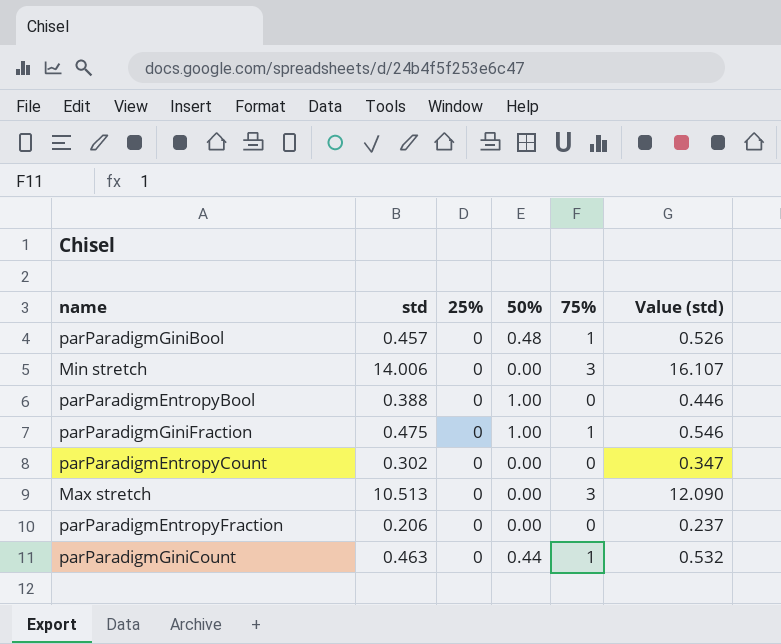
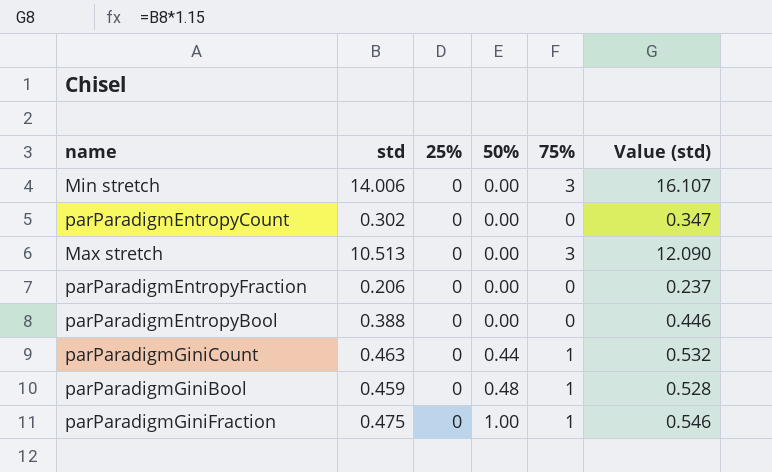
row order: none -> 50% ascending
parParadigmEntropyBool | 50%: 1.00 -> 0.00
parParadigmGiniBool | std: 0.457 -> 0.459
parParadigmGiniBool | Value (std): 0.526 -> 0.528

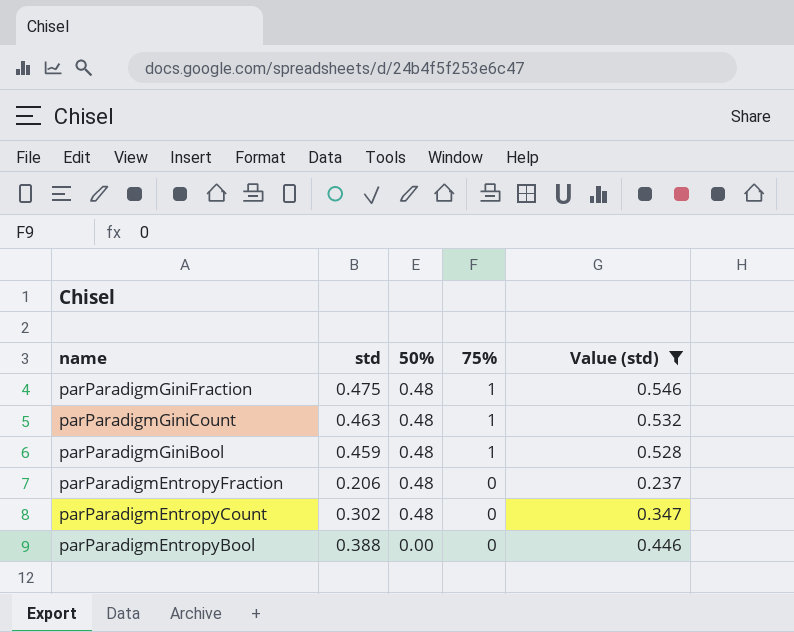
filter: none -> Value (std) <= 0.546
row order: 50% ascending -> name descending
column 25% | position: 3 -> none
parParadigmGiniFraction | 50%: 1.00 -> 0.48
parParadigmGiniCount | 50%: 0.44 -> 0.48
parParadigmEntropyFraction | 50%: 0.00 -> 0.48
parParadigmEntropyCount | 50%: 0.00 -> 0.48

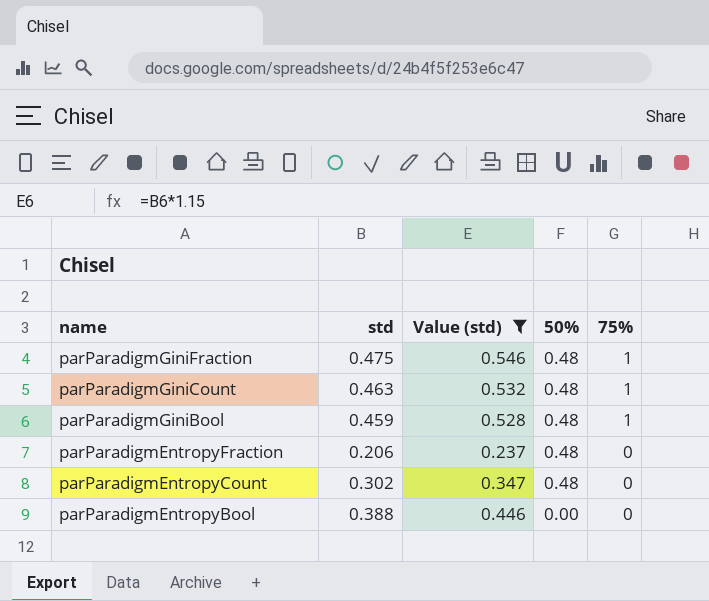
column Value (std) | position: 5 -> 3

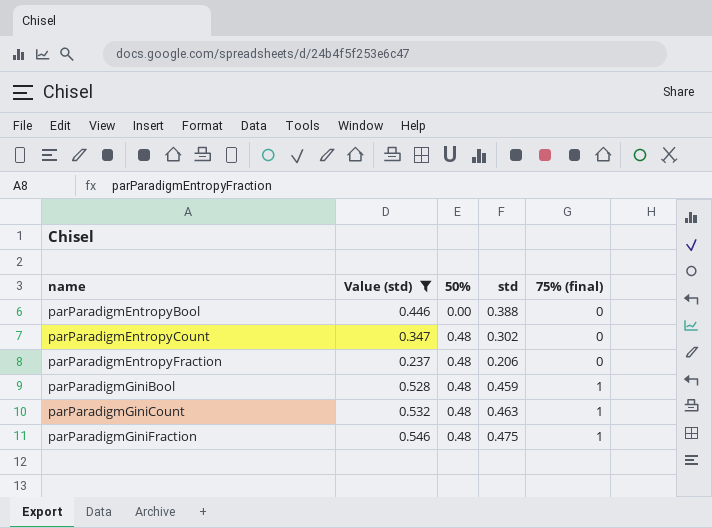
row order: name descending -> name ascending
column std | position: 2 -> 4
column name: 75% -> 75% (final)

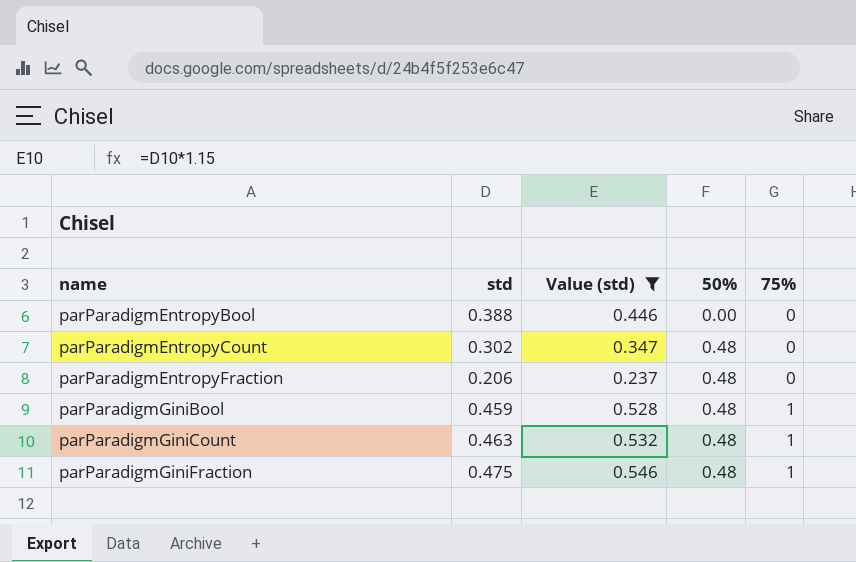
column std | position: 4 -> 2
column name: 75% (final) -> 75%

